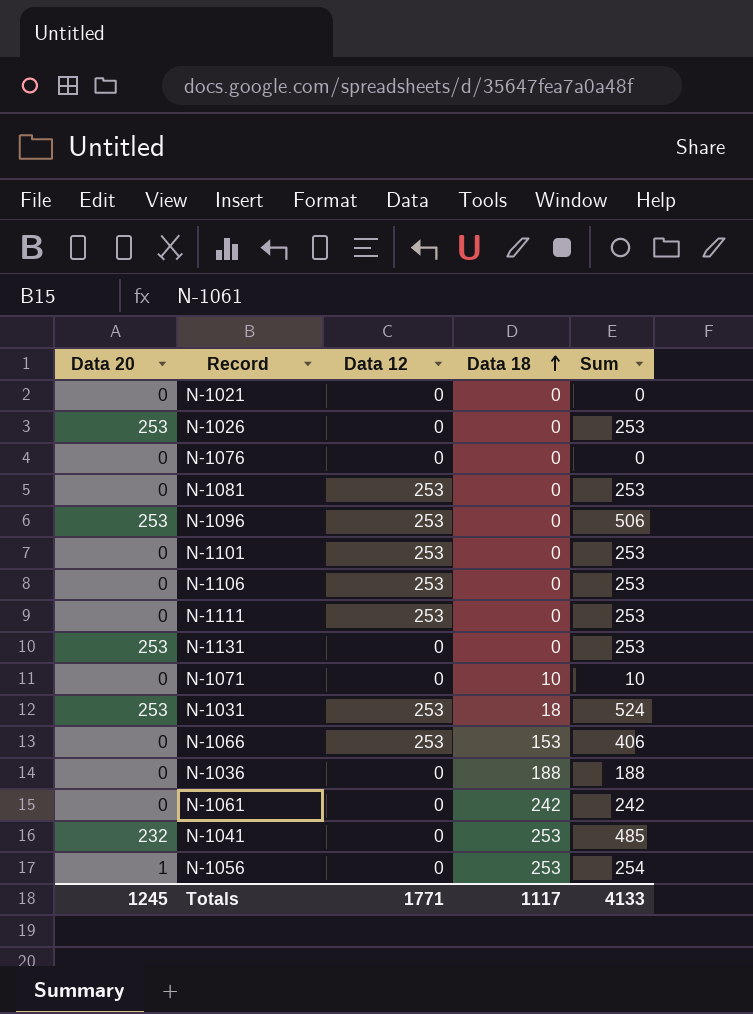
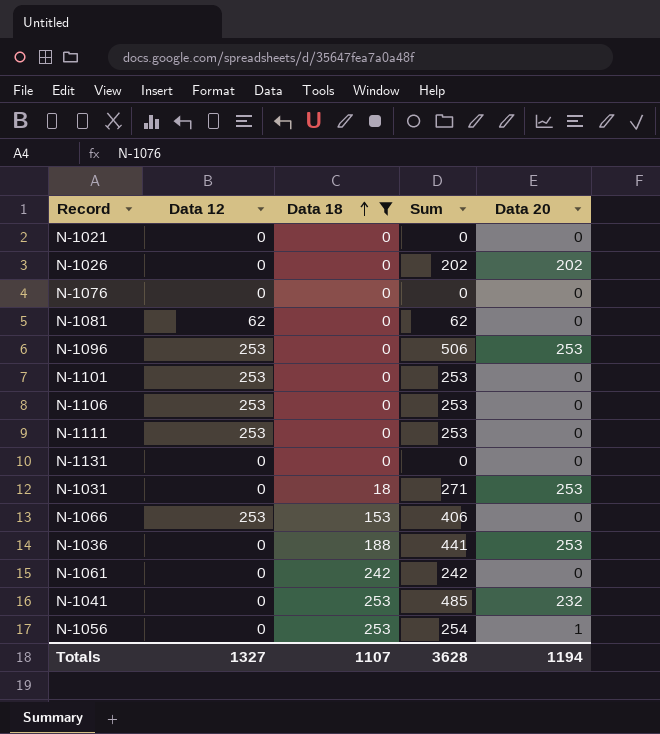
filter: none -> Data 18 != 10
column Data 20 | position: 1 -> 5
N-1026 | Sum: 253 -> 202
N-1026 | Data 20: 253 -> 202
N-1081 | Data 12: 253 -> 62
N-1081 | Sum: 253 -> 62
N-1131 | Sum: 253 -> 0
N-1131 | Data 20: 253 -> 0
N-1031 | Data 12: 253 -> 0
N-1031 | Sum: 524 -> 271
N-1036 | Sum: 188 -> 441
N-1036 | Data 20: 0 -> 253
Totals | Data 12: 1771 -> 1327
Totals | Data 18: 1117 -> 1107
Totals | Sum: 4133 -> 3628
Totals | Data 20: 1245 -> 1194

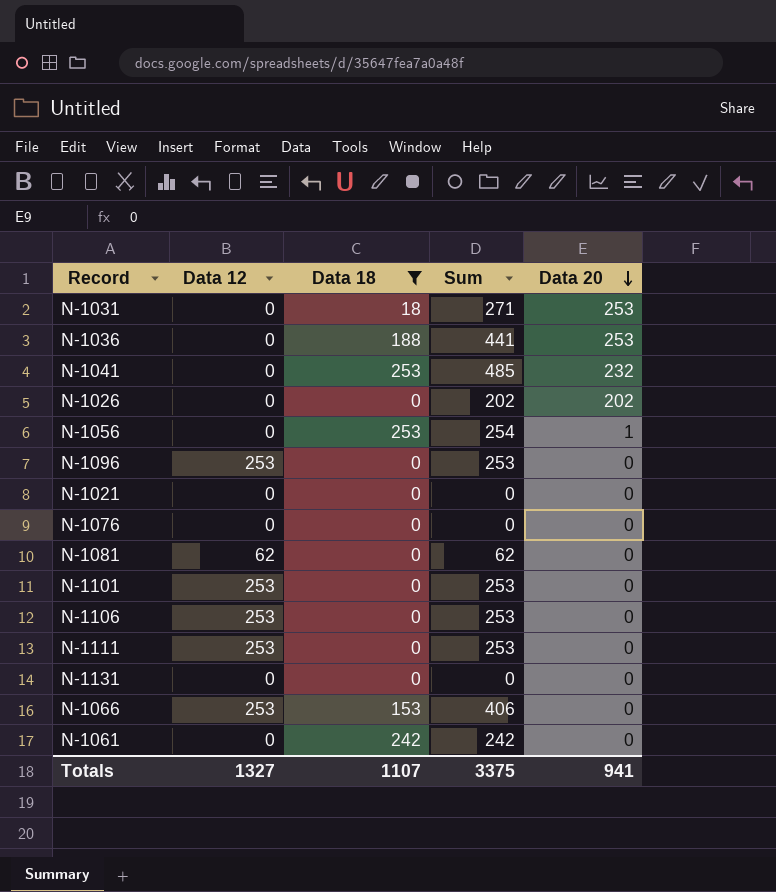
row order: Data 18 ascending -> Data 20 descending
N-1096 | Sum: 506 -> 253
N-1096 | Data 20: 253 -> 0
Totals | Sum: 3628 -> 3375
Totals | Data 20: 1194 -> 941

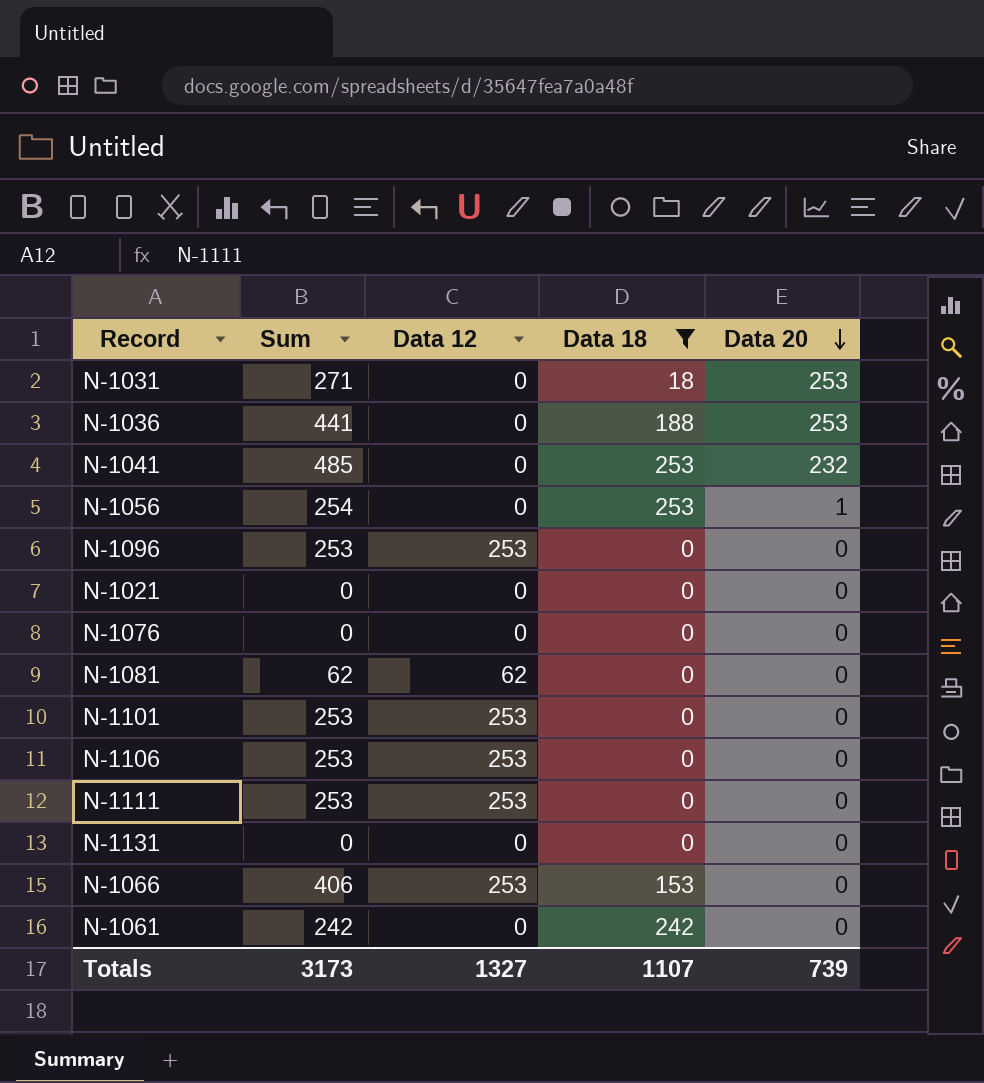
column Sum | position: 4 -> 2
row N-1026: 0 | 0 | 202 | 202 -> none
Totals | Sum: 3375 -> 3173
Totals | Data 20: 941 -> 739

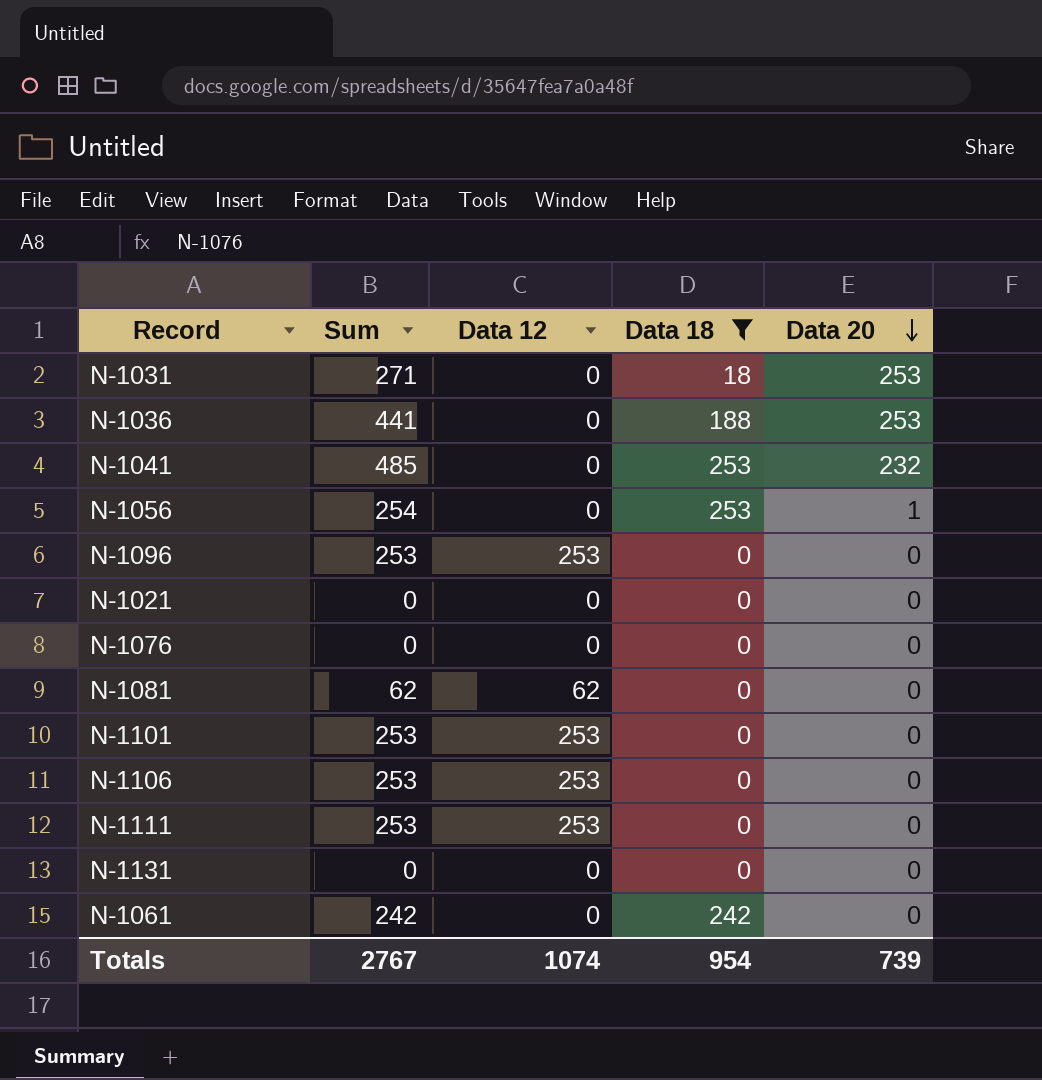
row N-1066: 406 | 253 | 153 | 0 -> none
Totals | Sum: 3173 -> 2767
Totals | Data 12: 1327 -> 1074
Totals | Data 18: 1107 -> 954

